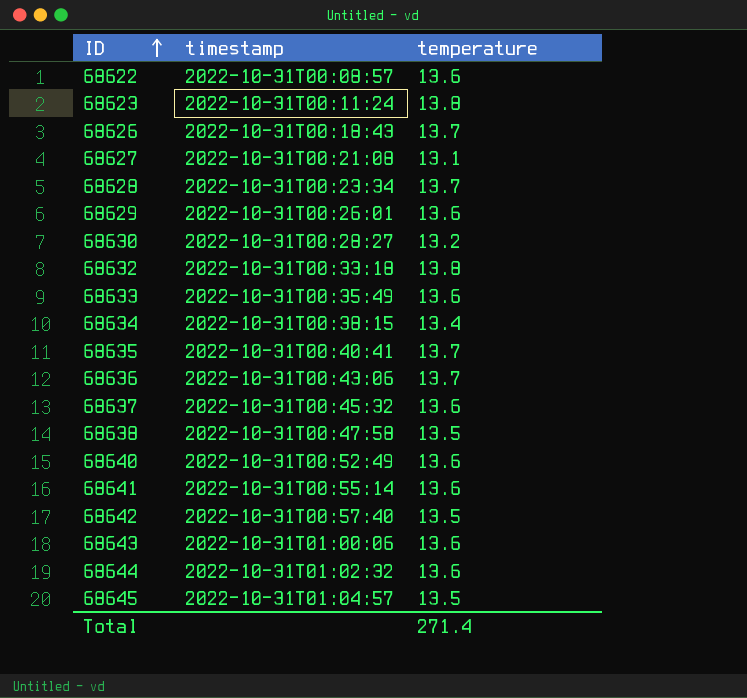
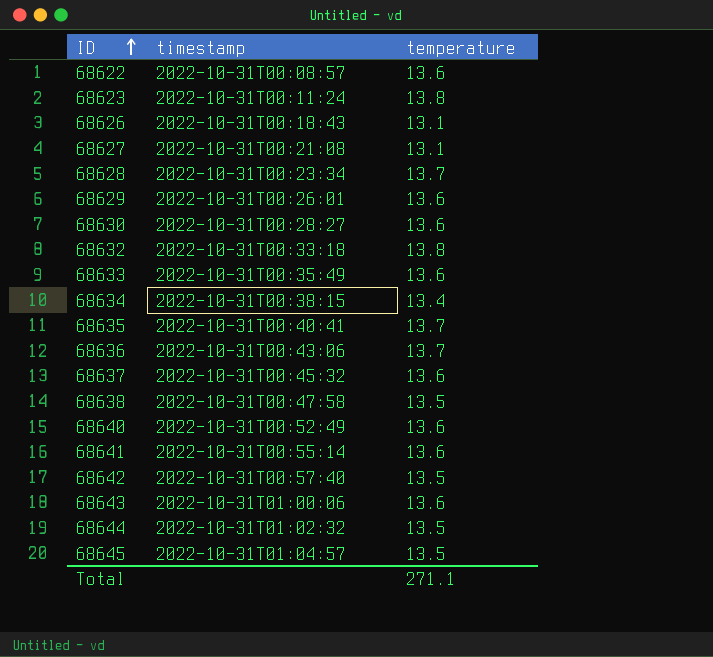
68626 | temperature: 13.7 -> 13.1
68630 | temperature: 13.2 -> 13.6
68644 | temperature: 13.6 -> 13.5
Total | temperature: 271.4 -> 271.1

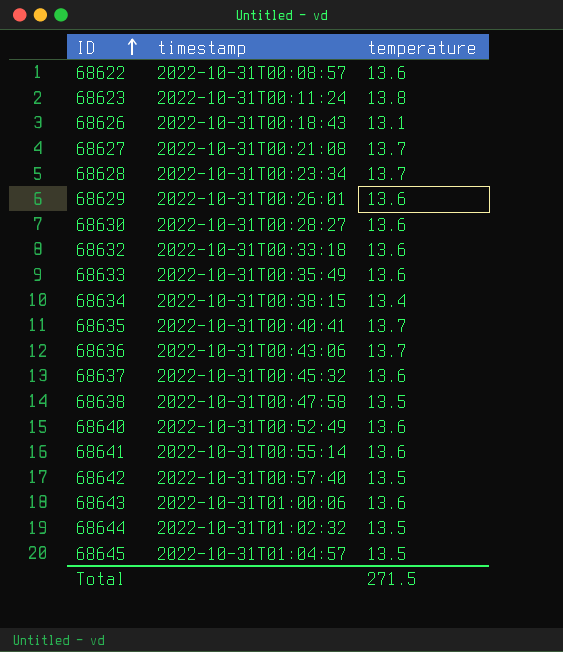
68627 | temperature: 13.1 -> 13.7
68632 | temperature: 13.8 -> 13.6
Total | temperature: 271.1 -> 271.5

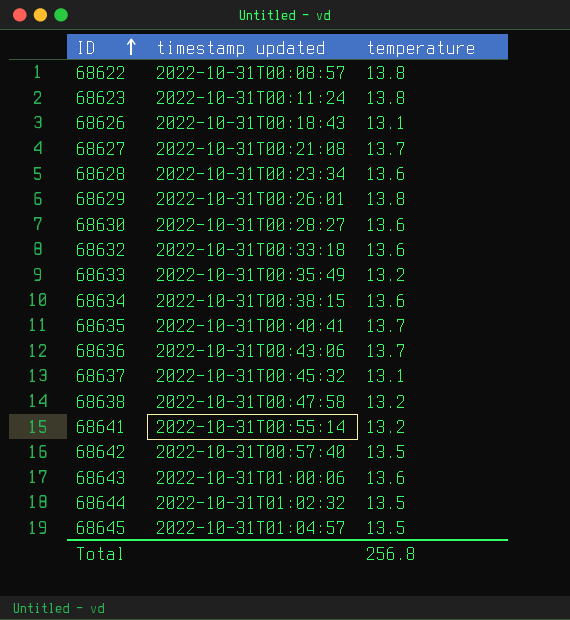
column name: timestamp -> timestamp updated
row 68640: 2022-10-31T00:52:49 | 13.6 -> none
68622 | temperature: 13.6 -> 13.8
68628 | temperature: 13.7 -> 13.6
68629 | temperature: 13.6 -> 13.8
68633 | temperature: 13.6 -> 13.2
68634 | temperature: 13.4 -> 13.6
68637 | temperature: 13.6 -> 13.1
68638 | temperature: 13.5 -> 13.2
68641 | temperature: 13.6 -> 13.2
Total | temperature: 271.5 -> 256.8

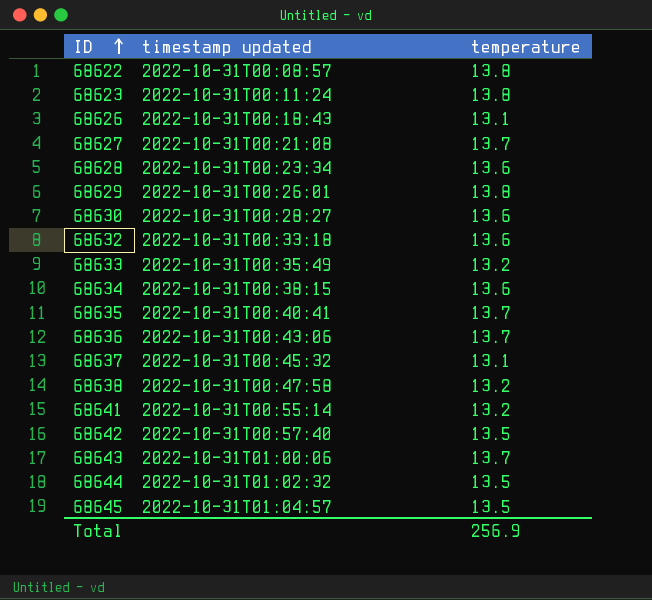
68643 | temperature: 13.6 -> 13.7
Total | temperature: 256.8 -> 256.9

